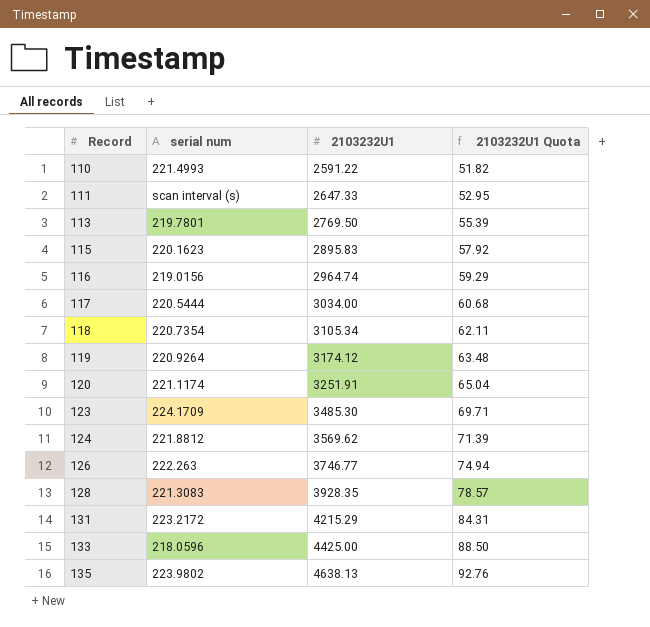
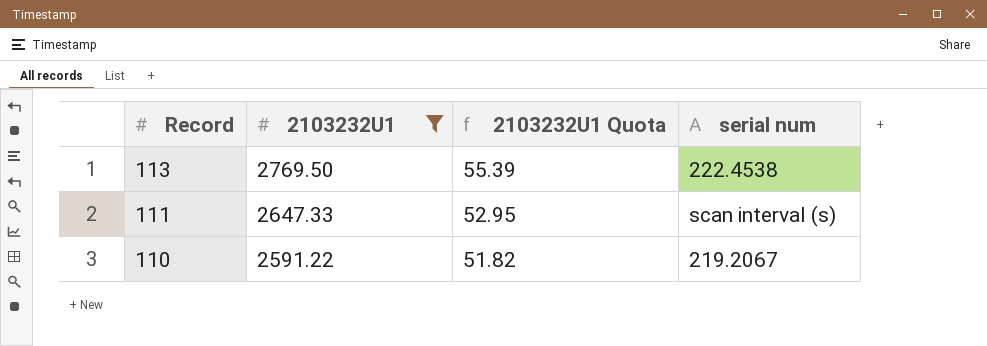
filter: none -> 2103232U1 <= 2769.50
row order: Record ascending -> Record descending
column serial num | position: 2 -> 4
113 | serial num: 219.7801 -> 222.4538
110 | serial num: 221.4993 -> 219.2067

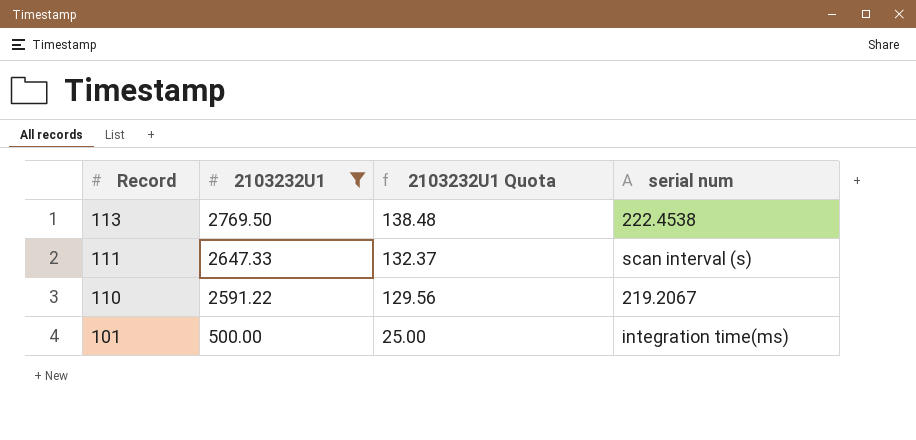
column 2103232U1 Quota | formula: [2103232U1] * 0.02 -> [2103232U1] * 0.05
row 101: none -> 500.00 | 25.00 | integration time(ms)

